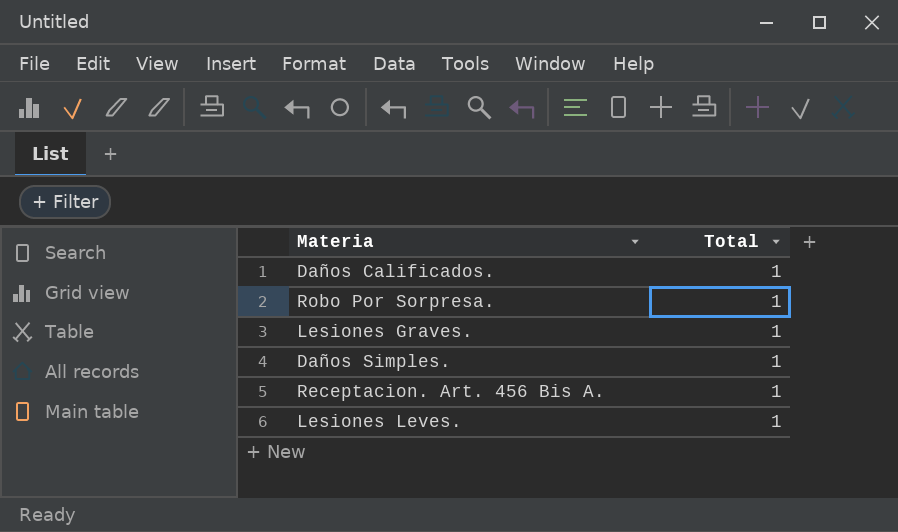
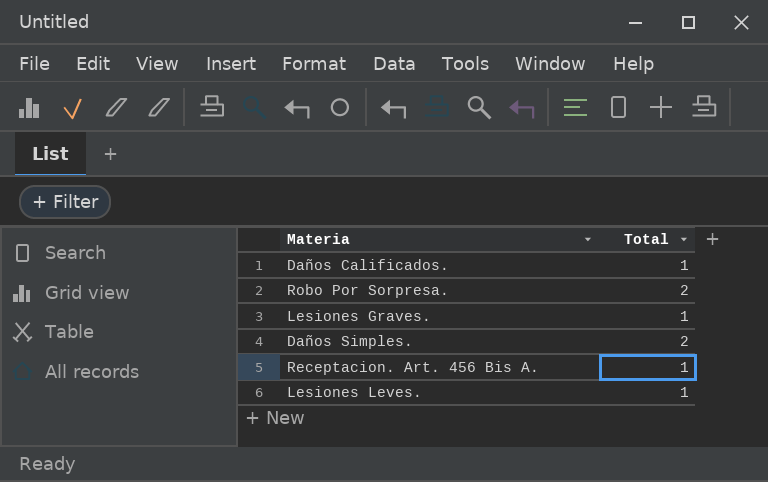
Robo Por Sorpresa. | Total: 1 -> 2
Daños Simples. | Total: 1 -> 2

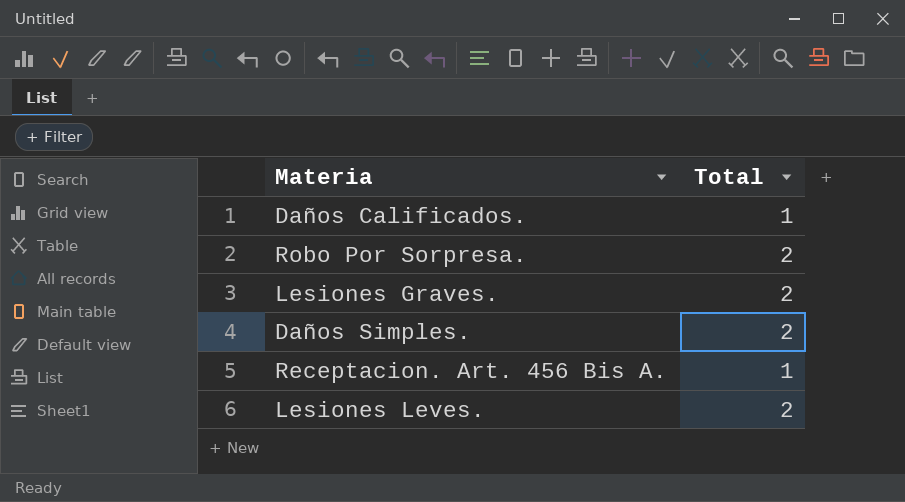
Lesiones Graves. | Total: 1 -> 2
Lesiones Leves. | Total: 1 -> 2

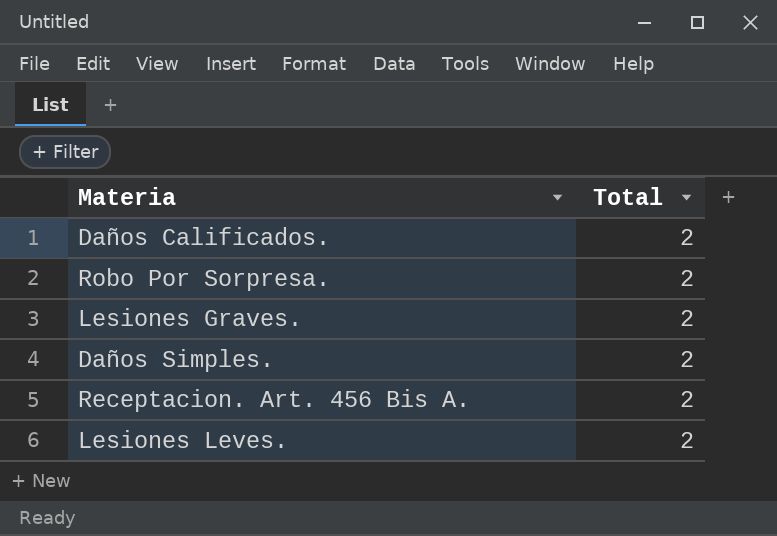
Daños Calificados. | Total: 1 -> 2
Receptacion. Art. 456 Bis A. | Total: 1 -> 2

